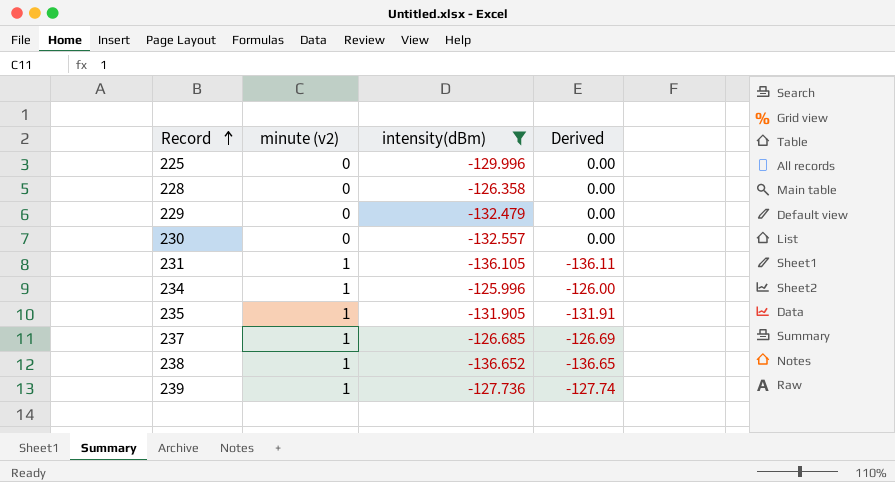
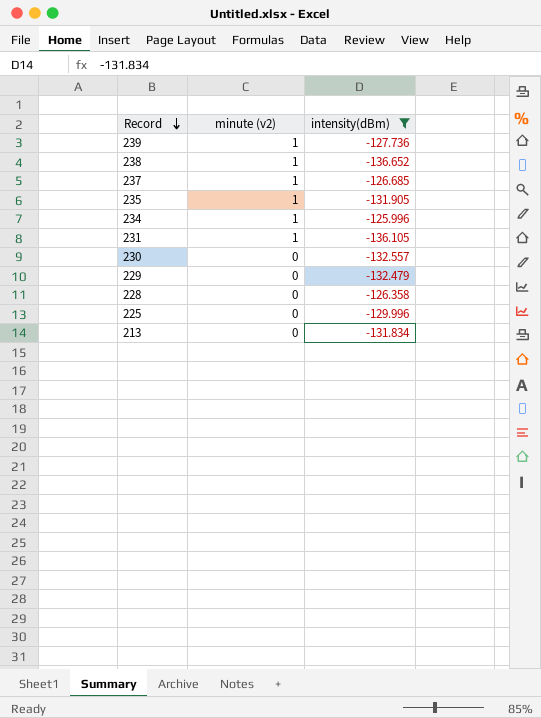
row order: Record ascending -> Record descending
column Derived | formula: [minute (v2)] * [intensity(dBm)] -> none
row 213: none -> 0 | -131.834

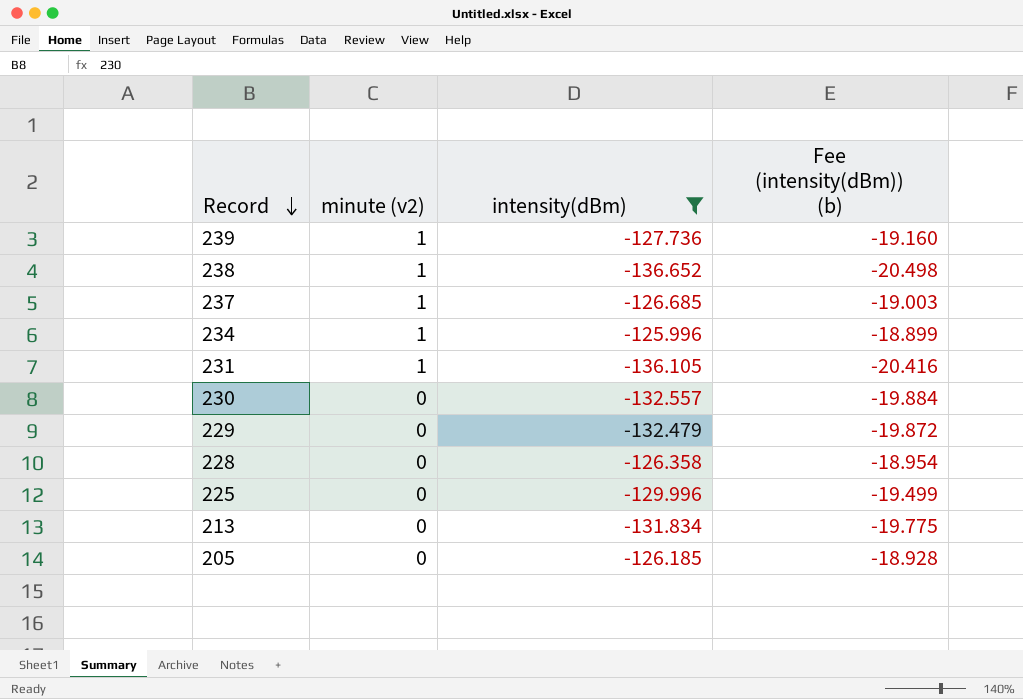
column Fee (intensity(dBm)) (b) | formula: none -> [intensity(dBm)] * 0.15
row 235: 1 | -131.905 -> none
row 205: none -> 0 | -126.185 | -18.928

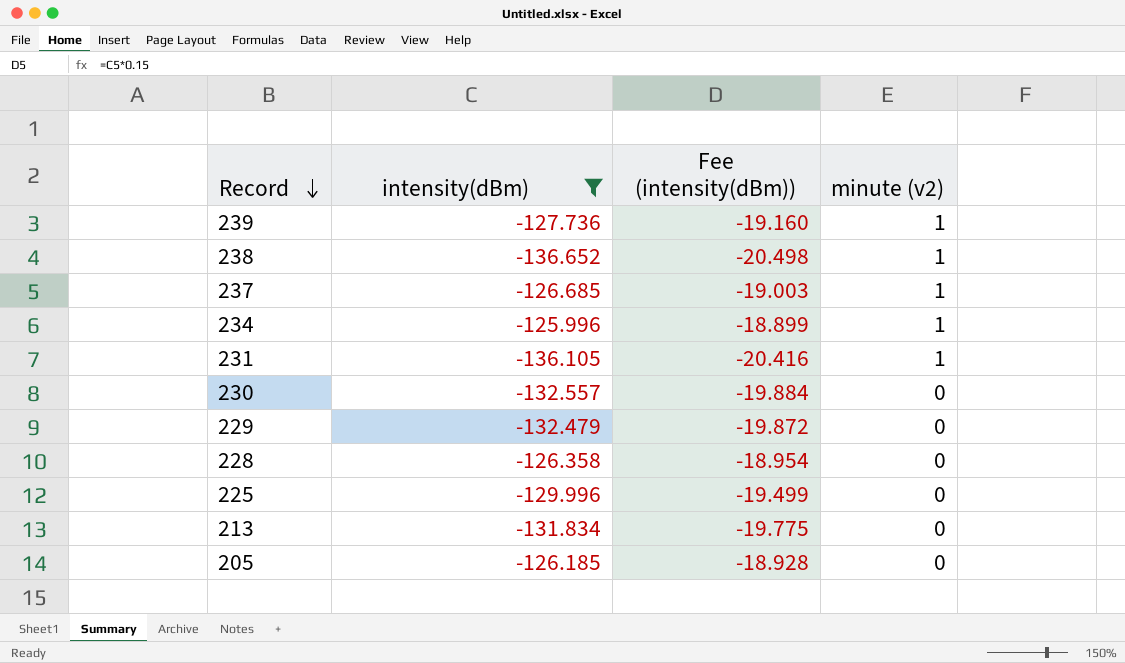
column name: Fee (intensity(dBm)) (b) -> Fee (intensity(dBm))
column minute (v2) | position: 2 -> 4

